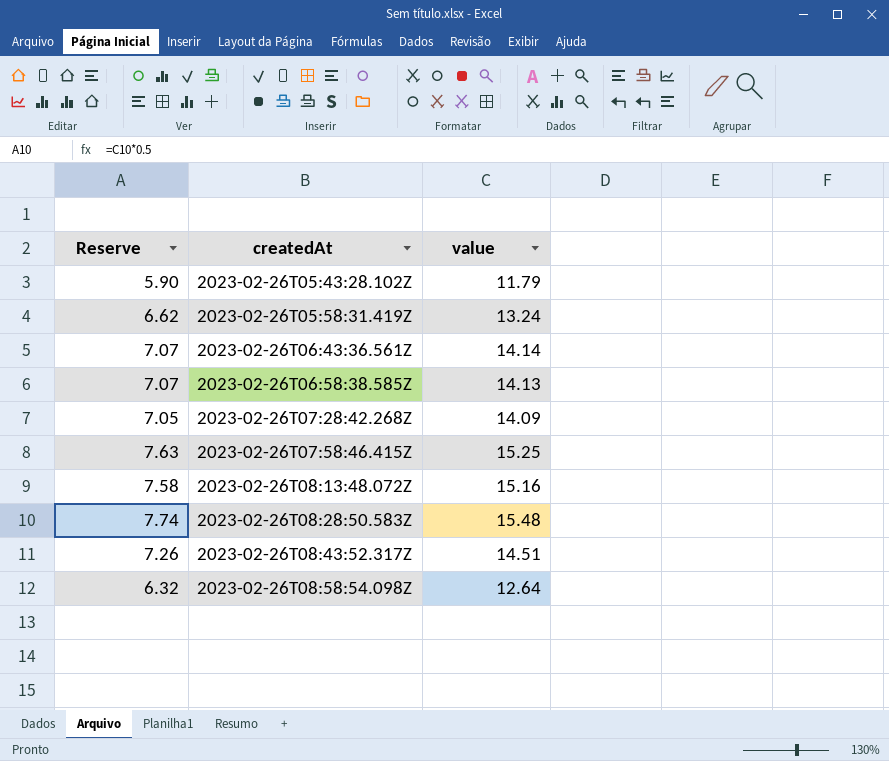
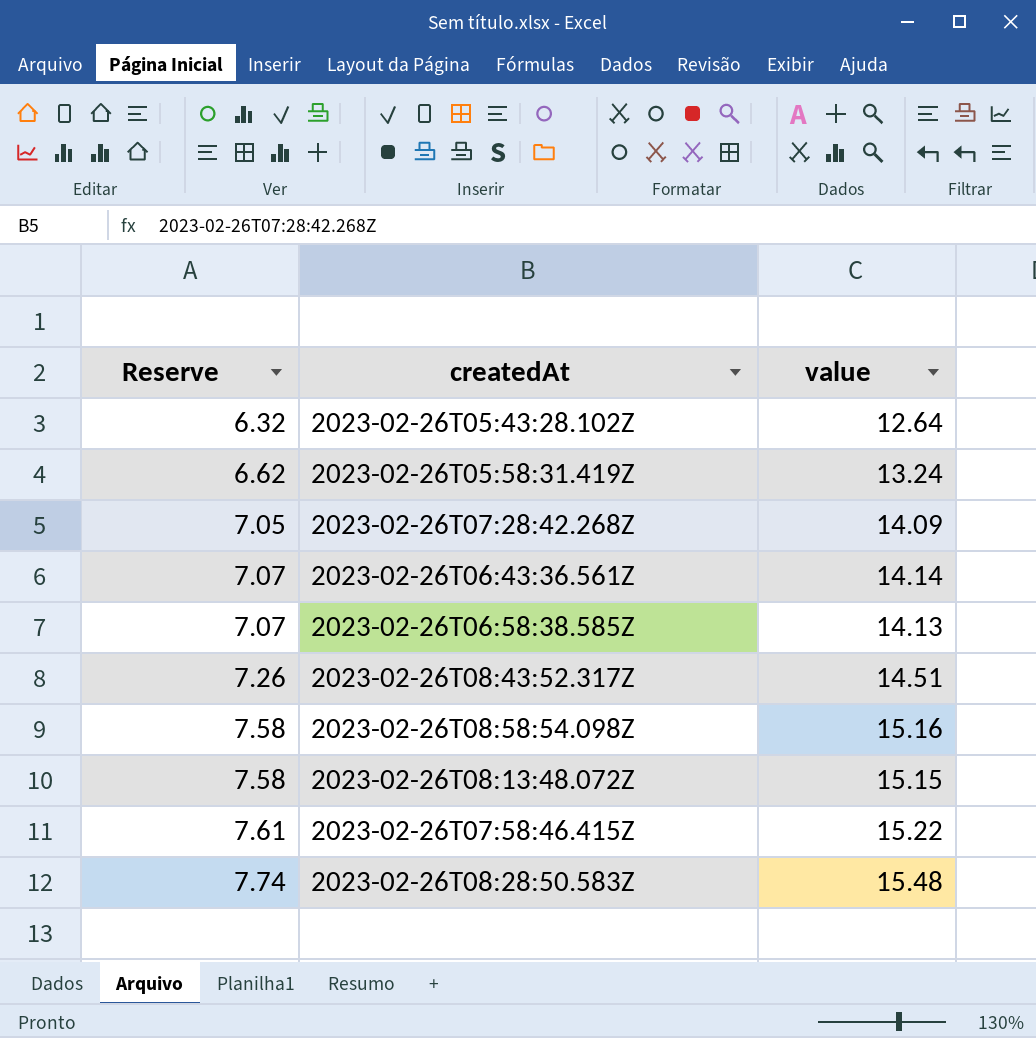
row order: createdAt ascending -> Reserve ascending
2023-02-26T05:43:28.102Z | Reserve: 5.90 -> 6.32
2023-02-26T05:43:28.102Z | value: 11.79 -> 12.64
2023-02-26T08:58:54.098Z | Reserve: 6.32 -> 7.58
2023-02-26T08:58:54.098Z | value: 12.64 -> 15.16
2023-02-26T08:13:48.072Z | value: 15.16 -> 15.15
2023-02-26T07:58:46.415Z | Reserve: 7.63 -> 7.61
2023-02-26T07:58:46.415Z | value: 15.25 -> 15.22

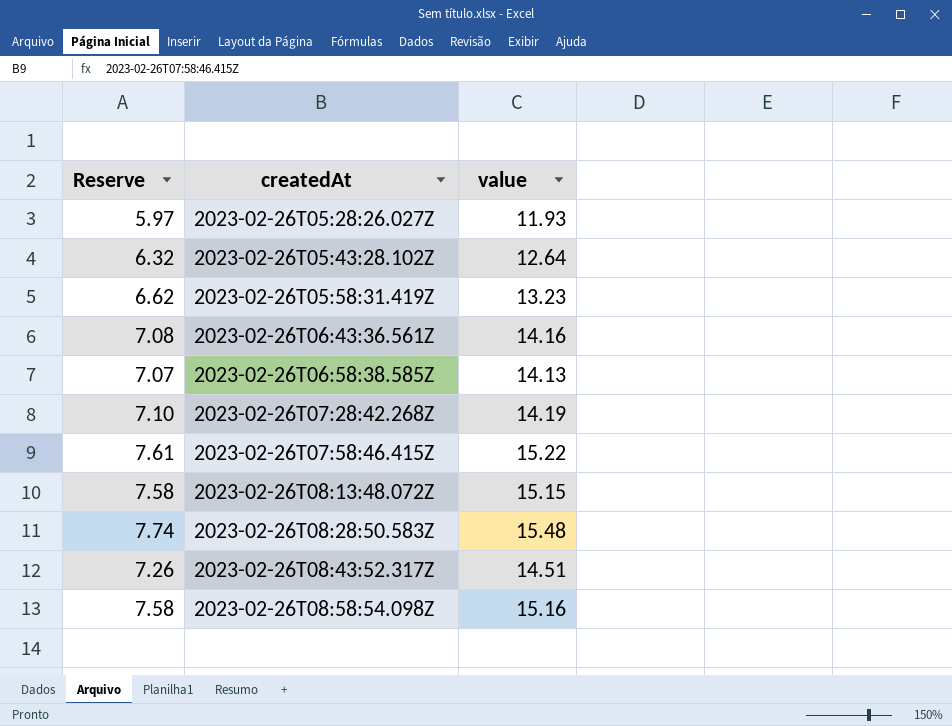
row order: Reserve ascending -> createdAt ascending
row 2023-02-26T05:28:26.027Z: none -> 5.97 | 11.93
2023-02-26T05:58:31.419Z | value: 13.24 -> 13.23
2023-02-26T06:43:36.561Z | Reserve: 7.07 -> 7.08
2023-02-26T06:43:36.561Z | value: 14.14 -> 14.16
2023-02-26T07:28:42.268Z | Reserve: 7.05 -> 7.10
2023-02-26T07:28:42.268Z | value: 14.09 -> 14.19

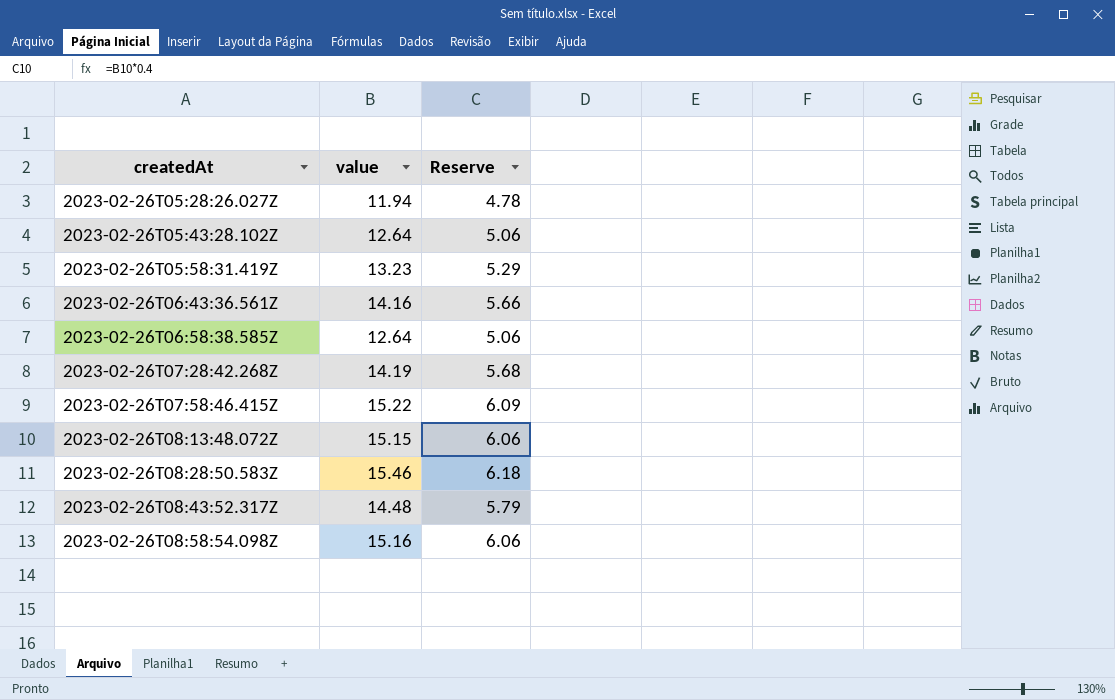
column Reserve | formula: [value] * 0.5 -> [value] * 0.4
column Reserve | position: 1 -> 3
2023-02-26T05:28:26.027Z | value: 11.93 -> 11.94
2023-02-26T06:58:38.585Z | value: 14.13 -> 12.64
2023-02-26T08:28:50.583Z | value: 15.48 -> 15.46
2023-02-26T08:43:52.317Z | value: 14.51 -> 14.48

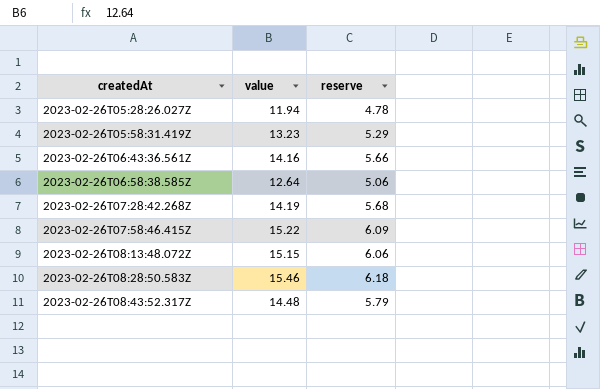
column name: Reserve -> reserve
row 2023-02-26T05:43:28.102Z: 12.64 | 5.06 -> none
row 2023-02-26T08:58:54.098Z: 15.16 | 6.06 -> none

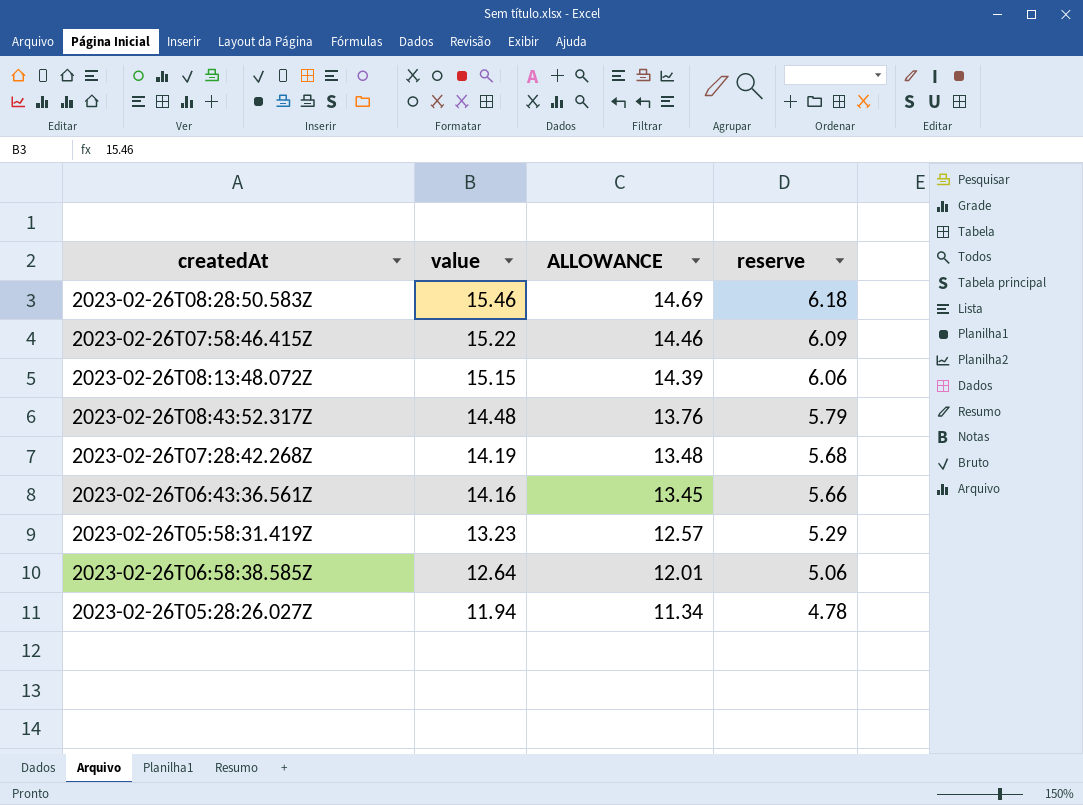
row order: createdAt ascending -> value descending
column ALLOWANCE | formula: none -> [value] * 0.95

